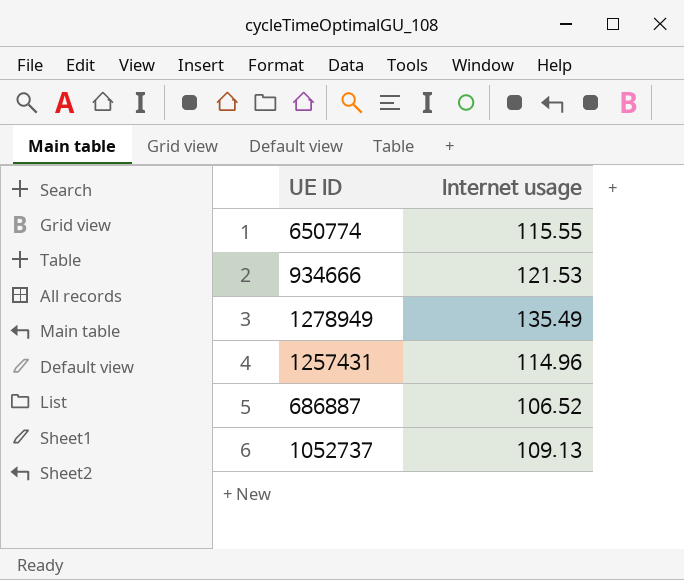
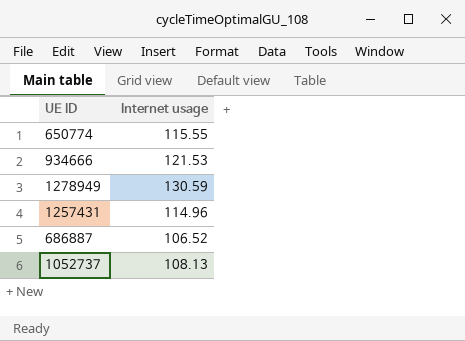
1278949 | Internet usage: 135.49 -> 130.59
1052737 | Internet usage: 109.13 -> 108.13

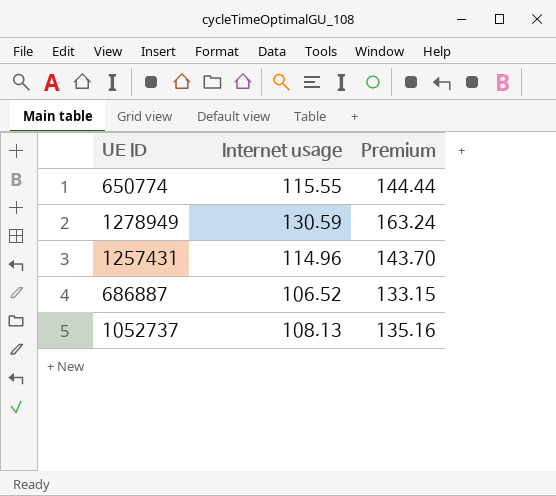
column Premium | formula: none -> [Internet usage] * 1.25
row 934666: 121.53 -> none

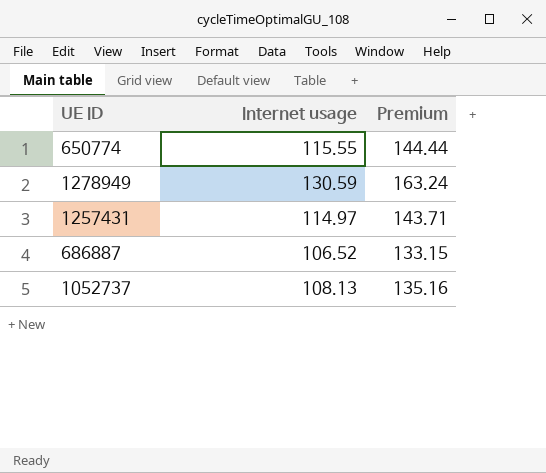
1257431 | Internet usage: 114.96 -> 114.97
1257431 | Premium: 143.70 -> 143.71

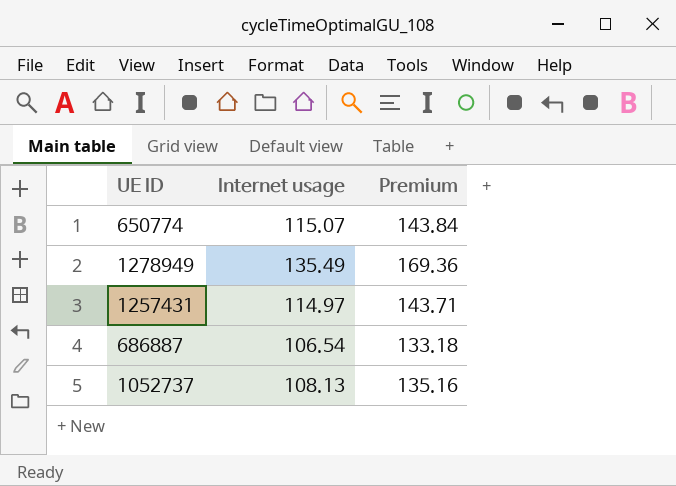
650774 | Internet usage: 115.55 -> 115.07
650774 | Premium: 144.44 -> 143.84
1278949 | Internet usage: 130.59 -> 135.49
1278949 | Premium: 163.24 -> 169.36
686887 | Internet usage: 106.52 -> 106.54
686887 | Premium: 133.15 -> 133.18

